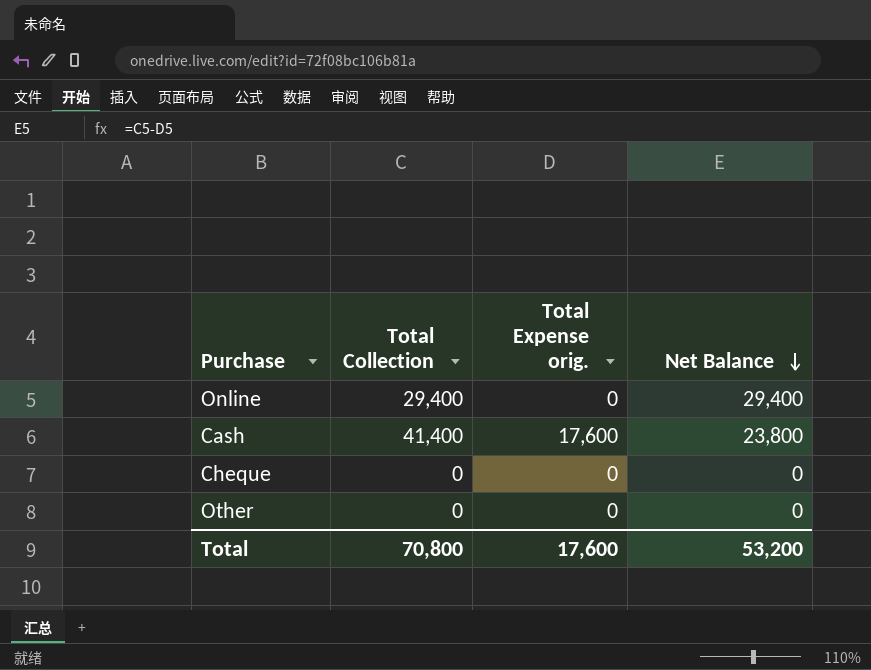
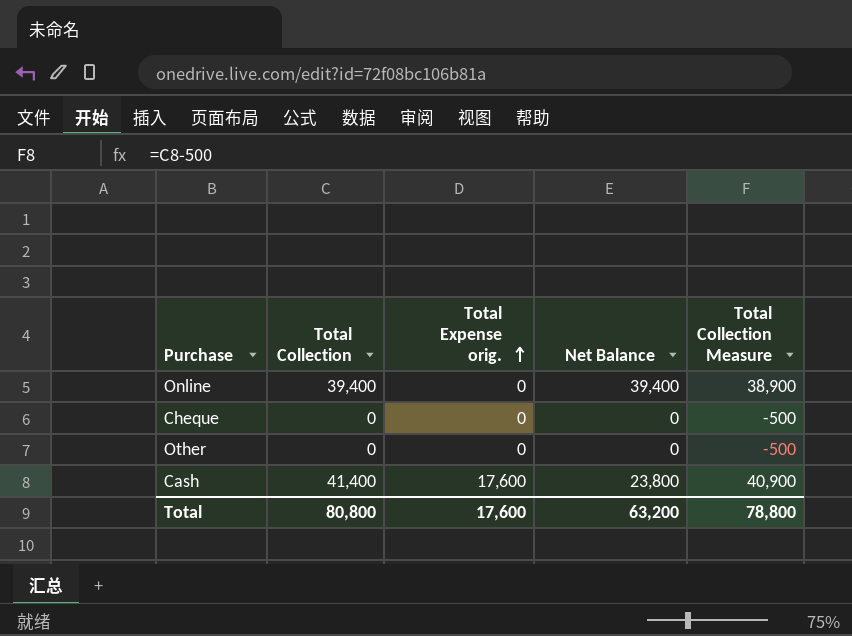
row order: Net Balance descending -> Total Expense orig. ascending
column Total Collection Measure | formula: none -> [Total Collection] - 500
Online | Total Collection: 29,400 -> 39,400
Online | Net Balance: 29,400 -> 39,400
Total | Total Collection: 70,800 -> 80,800
Total | Net Balance: 53,200 -> 63,200

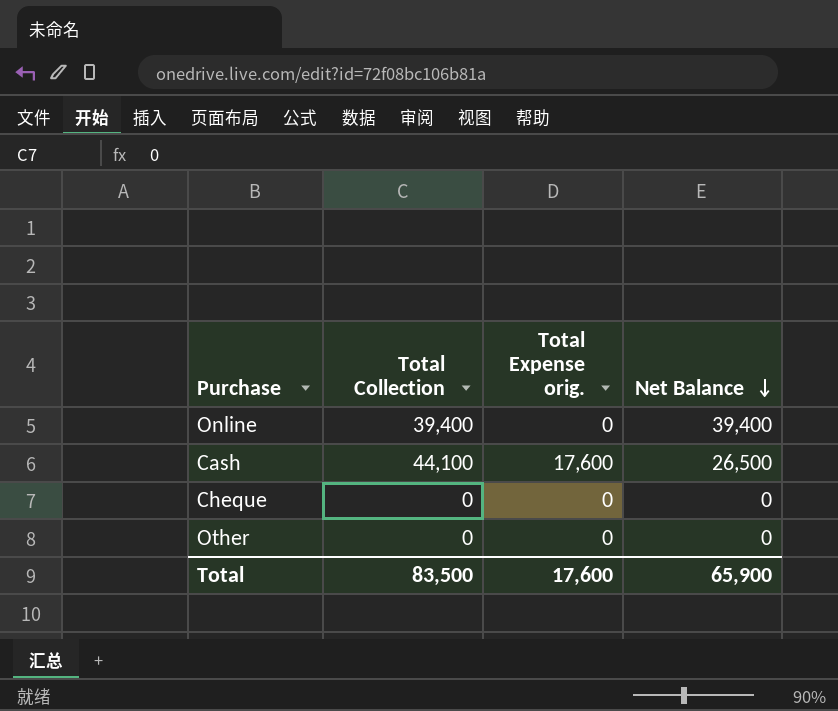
row order: Total Expense orig. ascending -> Net Balance descending
column Total Collection Measure | formula: [Total Collection] - 500 -> none
Cash | Total Collection: 41,400 -> 44,100
Cash | Net Balance: 23,800 -> 26,500
Total | Total Collection: 80,800 -> 83,500
Total | Net Balance: 63,200 -> 65,900

